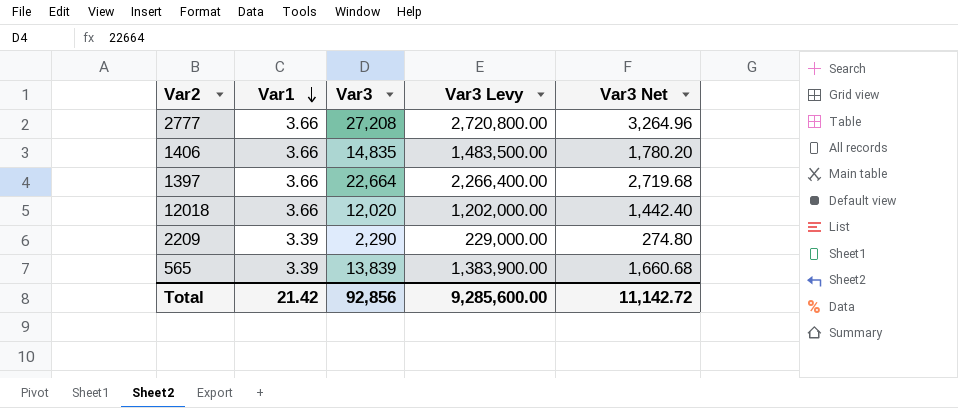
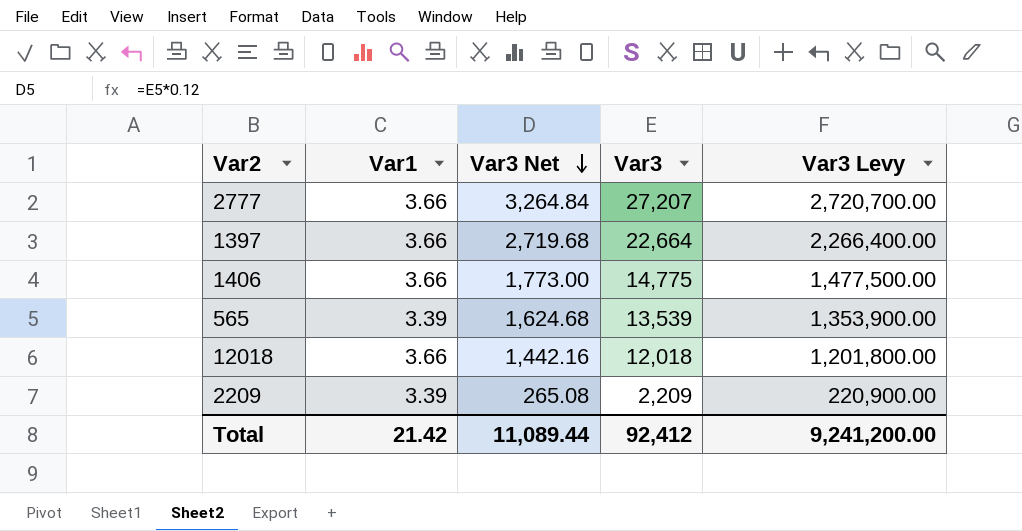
row order: Var1 descending -> Var3 Net descending
column Var3 Net | position: 5 -> 3
2777 | Var3 Net: 3,264.96 -> 3,264.84
2777 | Var3: 27,208 -> 27,207
2777 | Var3 Levy: 2,720,800.00 -> 2,720,700.00
1406 | Var3 Net: 1,780.20 -> 1,773.00
1406 | Var3: 14,835 -> 14,775
1406 | Var3 Levy: 1,483,500.00 -> 1,477,500.00
565 | Var3 Net: 1,660.68 -> 1,624.68
565 | Var3: 13,839 -> 13,539
565 | Var3 Levy: 1,383,900.00 -> 1,353,900.00
12018 | Var3 Net: 1,442.40 -> 1,442.16
12018 | Var3: 12,020 -> 12,018
12018 | Var3 Levy: 1,202,000.00 -> 1,201,800.00
2209 | Var3 Net: 274.80 -> 265.08
2209 | Var3: 2,290 -> 2,209
2209 | Var3 Levy: 229,000.00 -> 220,900.00
Total | Var3 Net: 11,142.72 -> 11,089.44
Total | Var3: 92,856 -> 92,412
Total | Var3 Levy: 9,285,600.00 -> 9,241,200.00

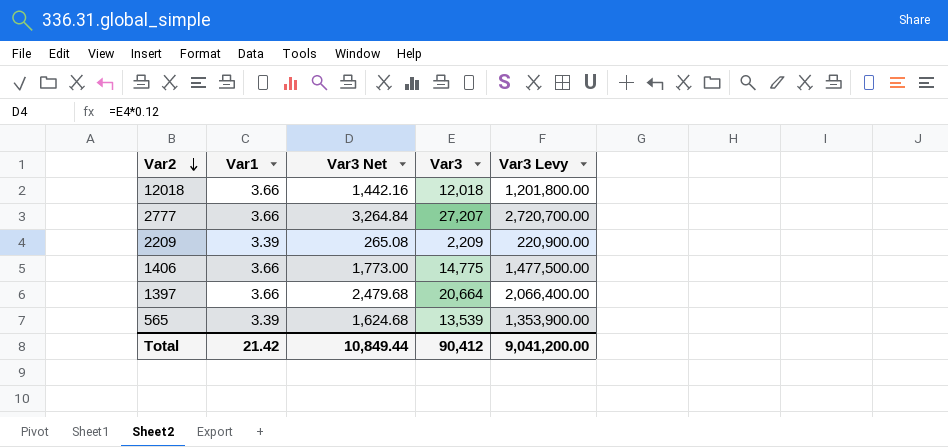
row order: Var3 Net descending -> Var2 descending
1397 | Var3 Net: 2,719.68 -> 2,479.68
1397 | Var3: 22,664 -> 20,664
1397 | Var3 Levy: 2,266,400.00 -> 2,066,400.00
Total | Var3 Net: 11,089.44 -> 10,849.44
Total | Var3: 92,412 -> 90,412
Total | Var3 Levy: 9,241,200.00 -> 9,041,200.00

